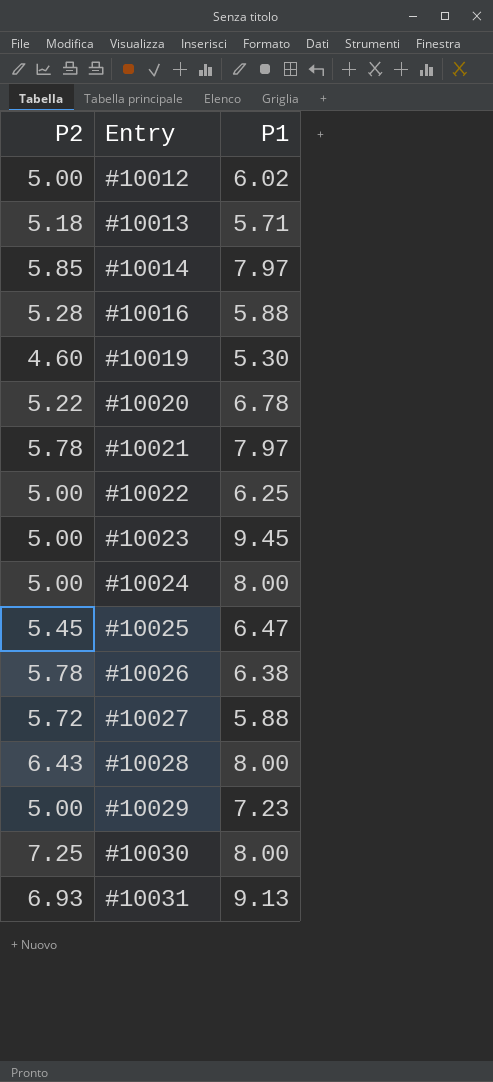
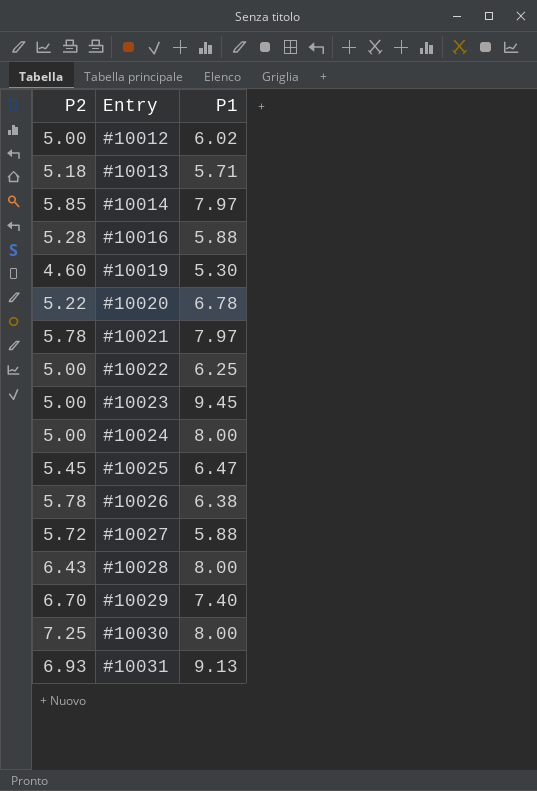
#10029 | P2: 5.00 -> 6.70
#10029 | P1: 7.23 -> 7.40

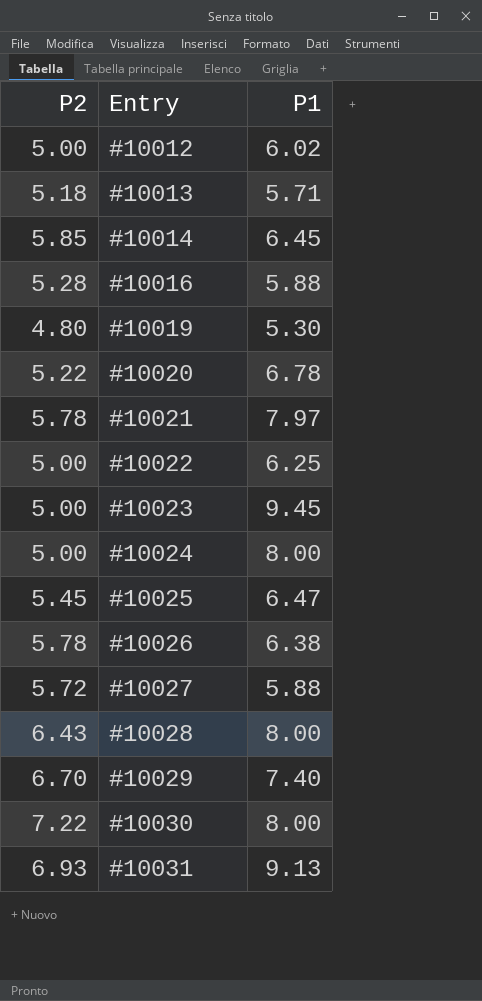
#10014 | P1: 7.97 -> 6.45
#10019 | P2: 4.60 -> 4.80
#10030 | P2: 7.25 -> 7.22

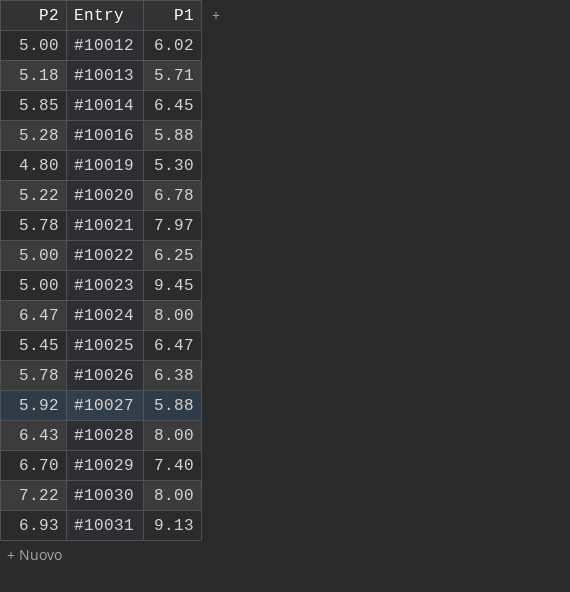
#10024 | P2: 5.00 -> 6.47
#10027 | P2: 5.72 -> 5.92

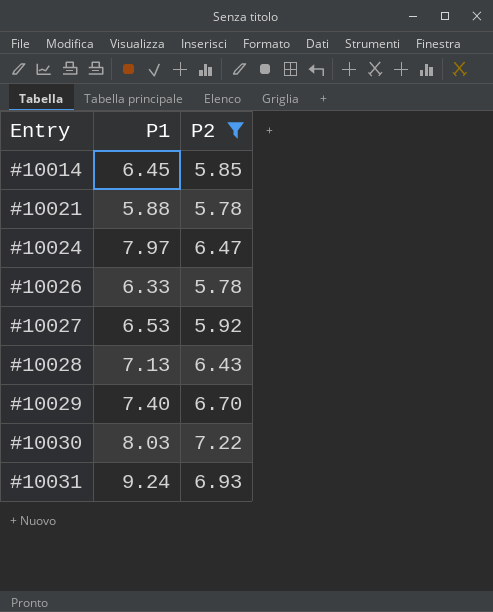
filter: none -> P2 >= 5.78
column P2 | position: 1 -> 3
#10021 | P1: 7.97 -> 5.88
#10024 | P1: 8.00 -> 7.97
#10026 | P1: 6.38 -> 6.33
#10027 | P1: 5.88 -> 6.53
#10028 | P1: 8.00 -> 7.13
#10030 | P1: 8.00 -> 8.03
#10031 | P1: 9.13 -> 9.24

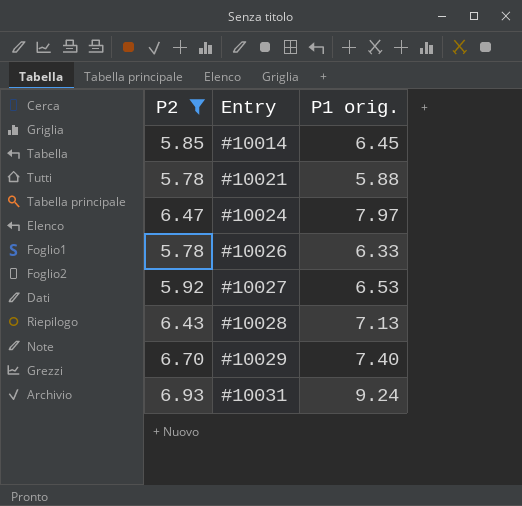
column P2 | position: 3 -> 1
column name: P1 -> P1 orig.
row #10030: 8.03 | 7.22 -> none

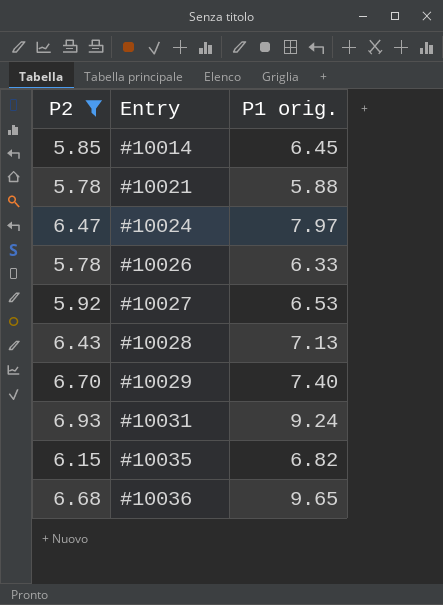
row #10035: none -> 6.15 | 6.82
row #10036: none -> 6.68 | 9.65

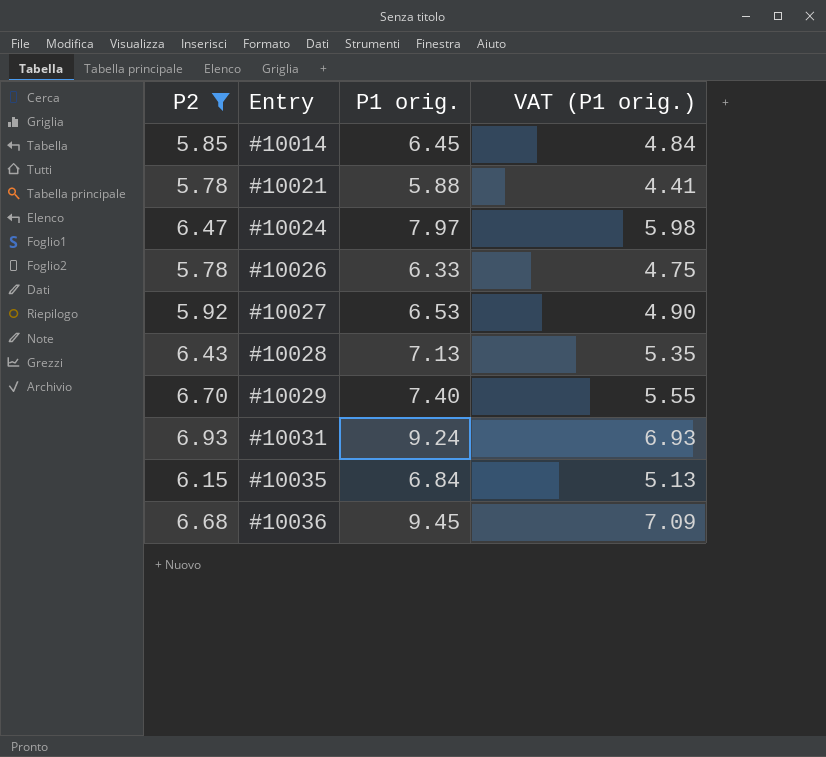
column VAT (P1 orig.) | formula: none -> [P1 orig.] * 0.75
#10035 | P1 orig.: 6.82 -> 6.84
#10036 | P1 orig.: 9.65 -> 9.45

